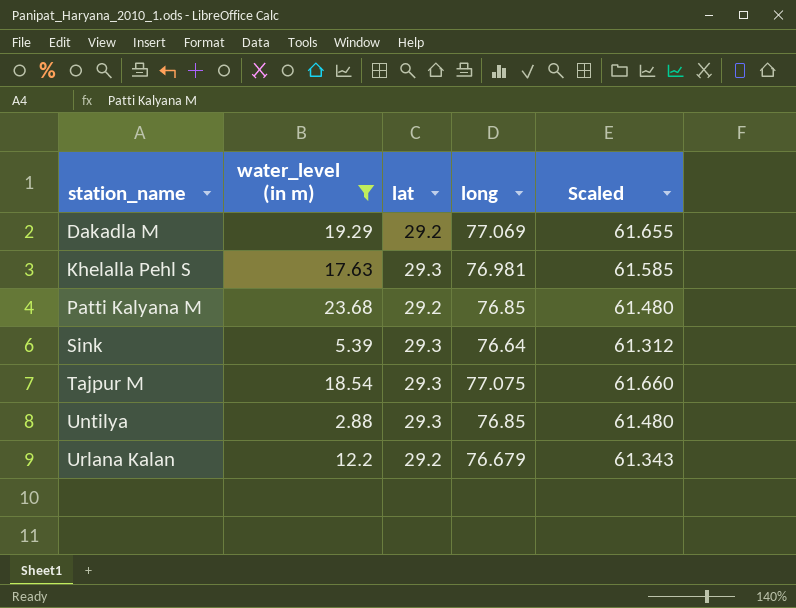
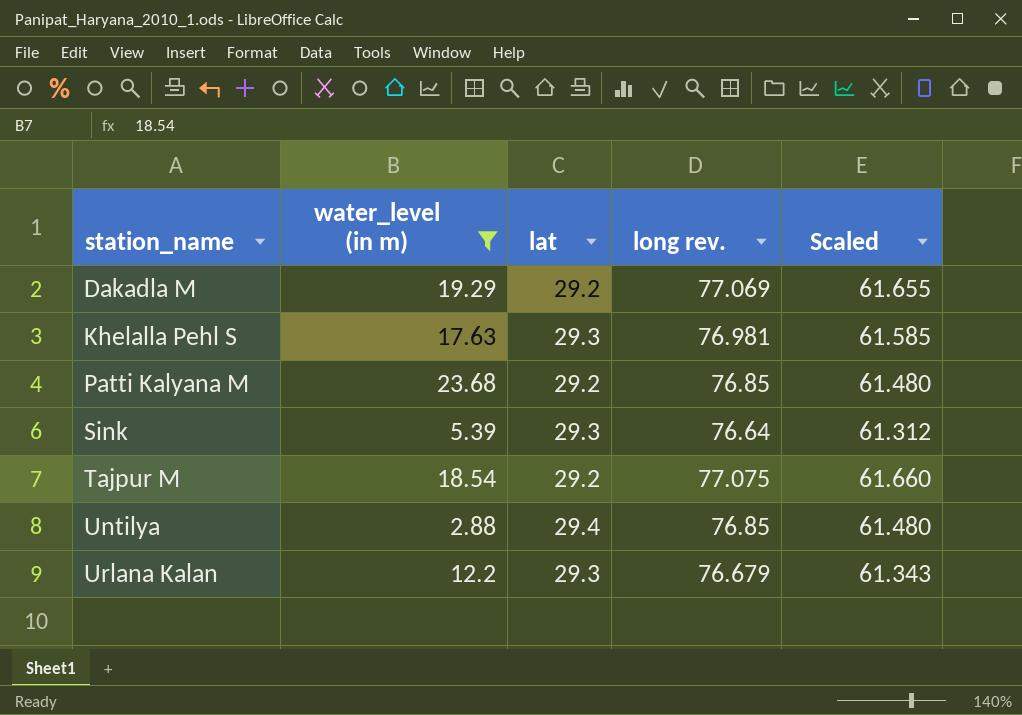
column name: long -> long rev.
Tajpur M | lat: 29.3 -> 29.2
Untilya | lat: 29.3 -> 29.4
Urlana Kalan | lat: 29.2 -> 29.3

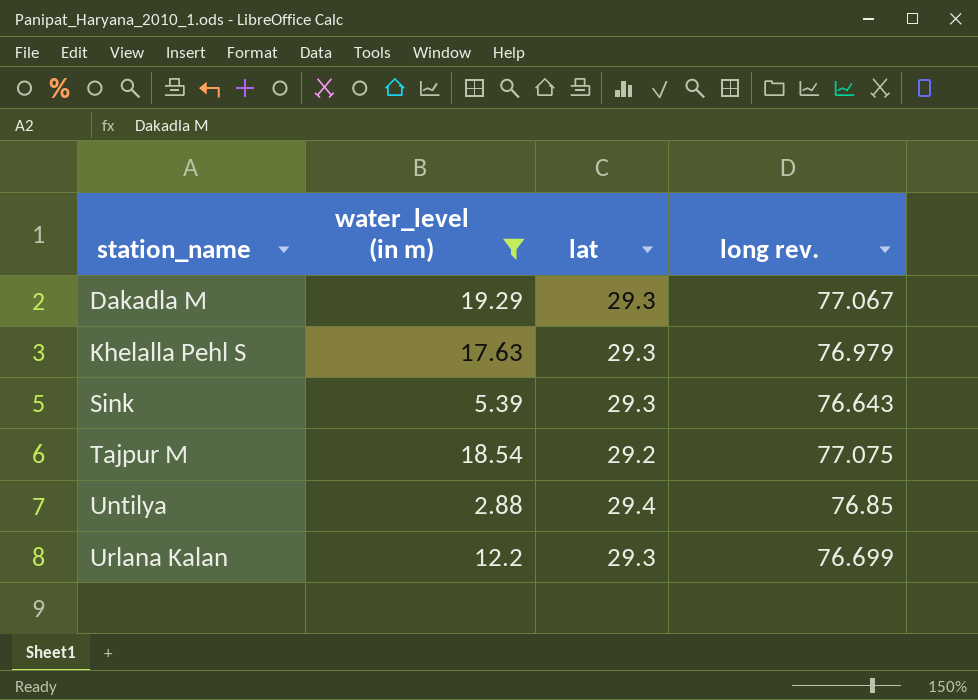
column Scaled | formula: [long rev.] * 0.8 -> none
row Patti Kalyana M: 23.68 | 29.2 | 76.85 | 61.480 -> none
Dakadla M | lat: 29.2 -> 29.3
Dakadla M | long rev.: 77.069 -> 77.067
Khelalla Pehl S | long rev.: 76.981 -> 76.979
Sink | long rev.: 76.64 -> 76.643
Urlana Kalan | long rev.: 76.679 -> 76.699

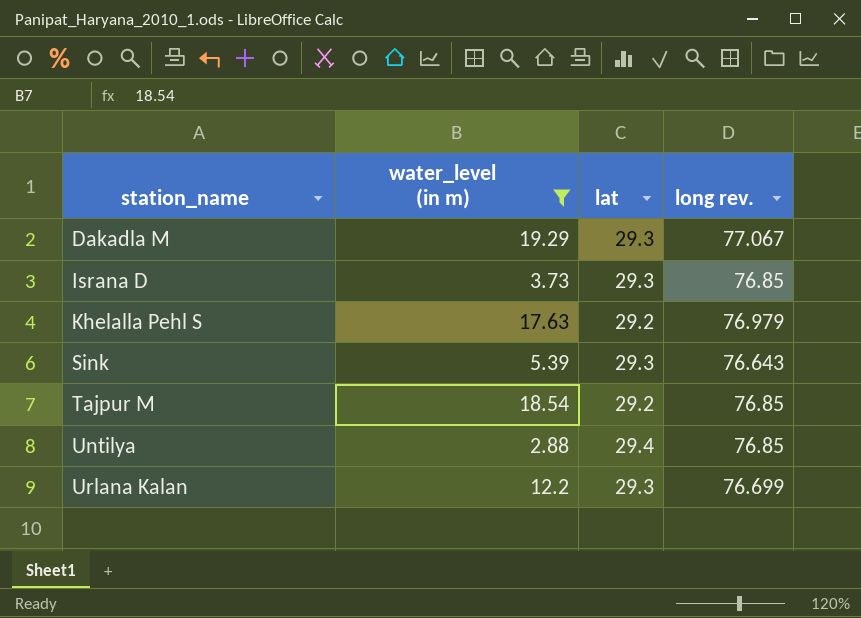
row Israna D: none -> 3.73 | 29.3 | 76.85
Khelalla Pehl S | lat: 29.3 -> 29.2
Tajpur M | long rev.: 77.075 -> 76.85

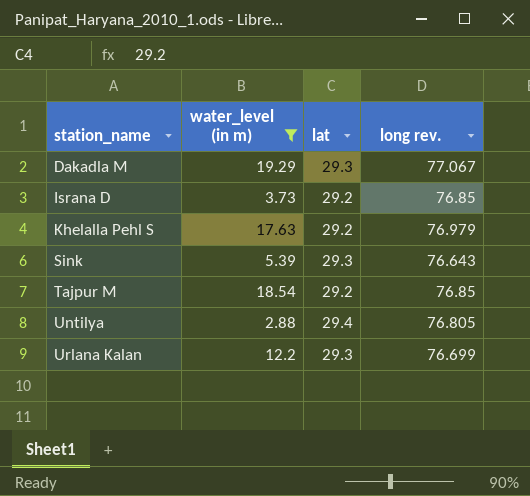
Israna D | lat: 29.3 -> 29.2
Untilya | long rev.: 76.85 -> 76.805

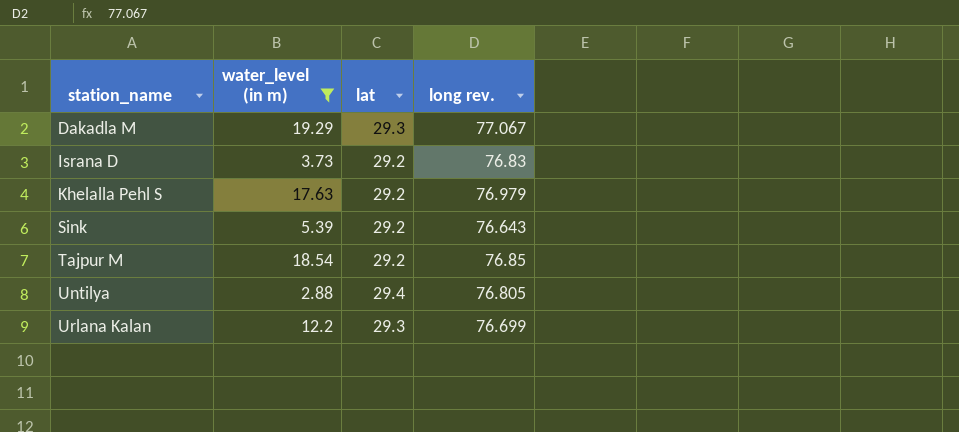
Israna D | long rev.: 76.85 -> 76.83
Sink | lat: 29.3 -> 29.2

